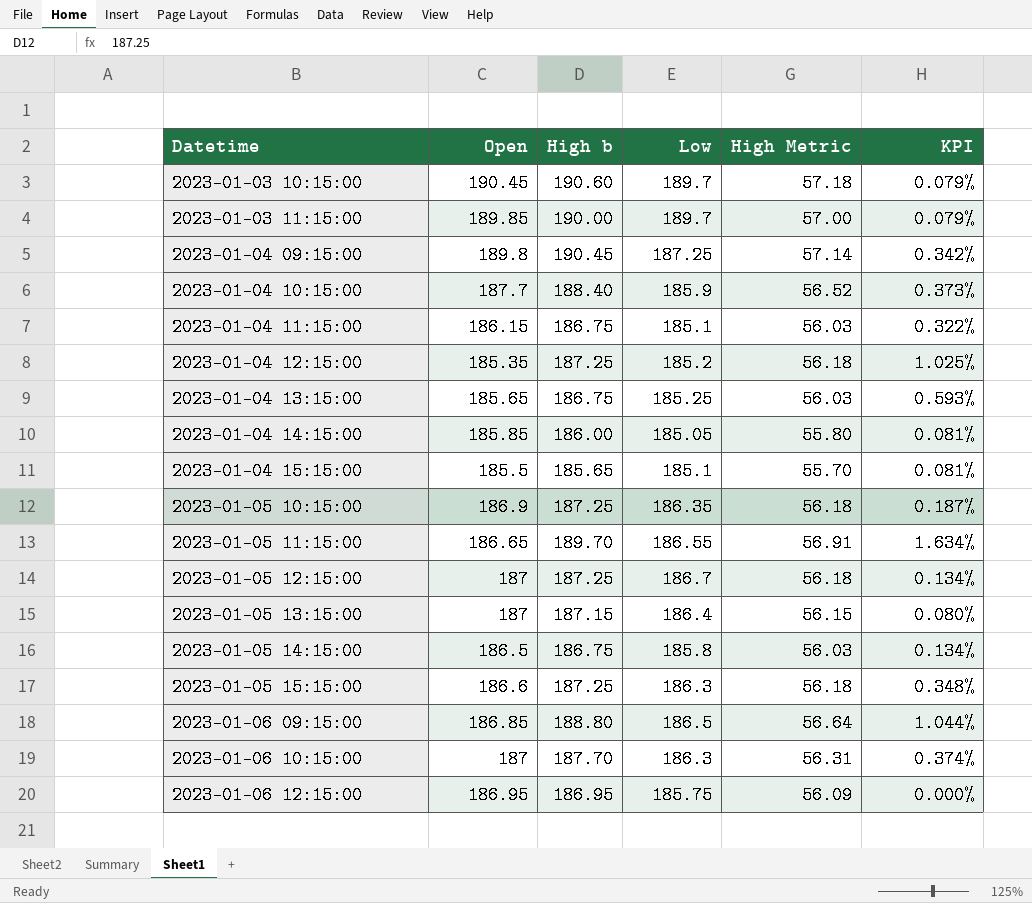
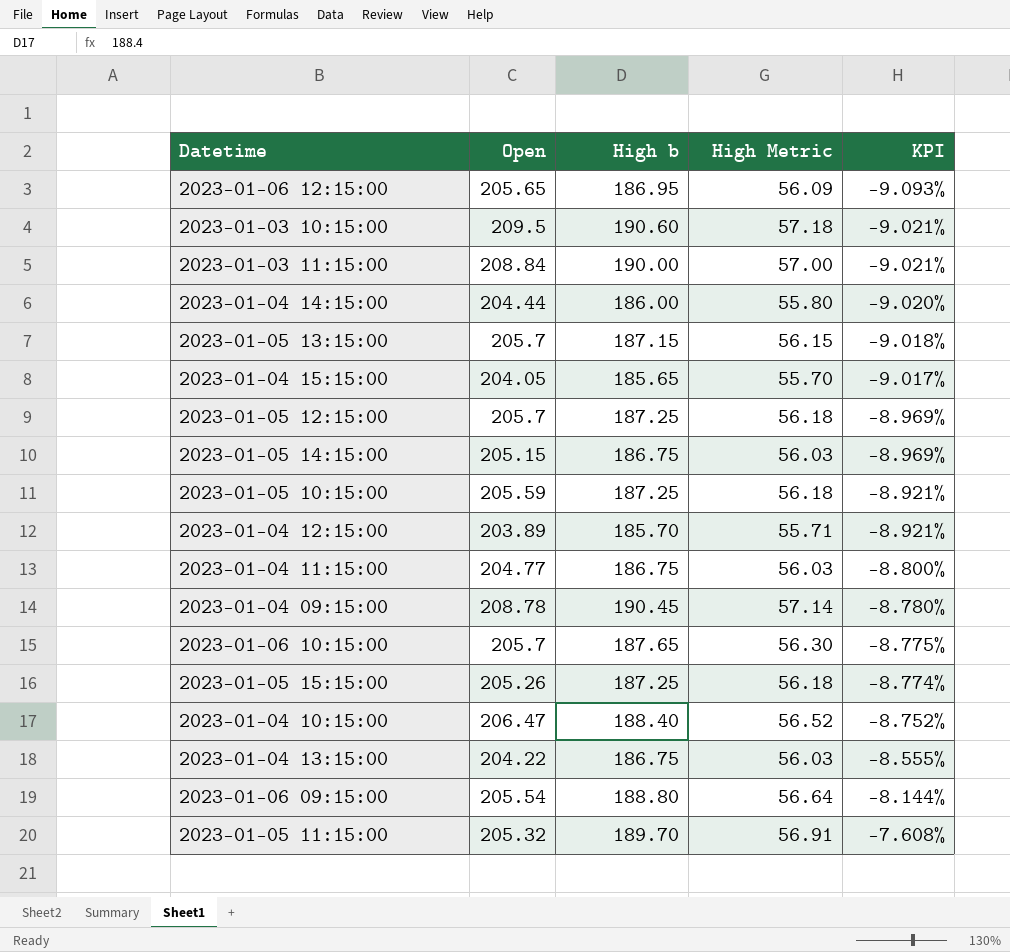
row order: Datetime ascending -> KPI ascending
column Low | position: 4 -> none
2023-01-06 12:15:00 | Open: 186.95 -> 205.65
2023-01-06 12:15:00 | KPI: 0.000% -> -9.093%
2023-01-03 10:15:00 | Open: 190.45 -> 209.5
2023-01-03 10:15:00 | KPI: 0.079% -> -9.021%
2023-01-03 11:15:00 | Open: 189.85 -> 208.84
2023-01-03 11:15:00 | KPI: 0.079% -> -9.021%
2023-01-04 14:15:00 | Open: 185.85 -> 204.44
2023-01-04 14:15:00 | KPI: 0.081% -> -9.020%
2023-01-05 13:15:00 | Open: 187 -> 205.7
2023-01-05 13:15:00 | KPI: 0.080% -> -9.018%
2023-01-04 15:15:00 | Open: 185.5 -> 204.05
2023-01-04 15:15:00 | KPI: 0.081% -> -9.017%
2023-01-05 12:15:00 | Open: 187 -> 205.7
2023-01-05 12:15:00 | KPI: 0.134% -> -8.969%
2023-01-05 14:15:00 | Open: 186.5 -> 205.15
2023-01-05 14:15:00 | KPI: 0.134% -> -8.969%
2023-01-05 10:15:00 | Open: 186.9 -> 205.59
2023-01-05 10:15:00 | KPI: 0.187% -> -8.921%
2023-01-04 12:15:00 | Open: 185.35 -> 203.89
2023-01-04 12:15:00 | High b: 187.25 -> 185.70
2023-01-04 12:15:00 | High Metric: 56.18 -> 55.71
2023-01-04 12:15:00 | KPI: 1.025% -> -8.921%
2023-01-04 11:15:00 | Open: 186.15 -> 204.77
2023-01-04 11:15:00 | KPI: 0.322% -> -8.800%
2023-01-04 09:15:00 | Open: 189.8 -> 208.78
2023-01-04 09:15:00 | KPI: 0.342% -> -8.780%
2023-01-06 10:15:00 | Open: 187 -> 205.7
2023-01-06 10:15:00 | High b: 187.70 -> 187.65
2023-01-06 10:15:00 | High Metric: 56.31 -> 56.30
2023-01-06 10:15:00 | KPI: 0.374% -> -8.775%
2023-01-05 15:15:00 | Open: 186.6 -> 205.26
2023-01-05 15:15:00 | KPI: 0.348% -> -8.774%
2023-01-04 10:15:00 | Open: 187.7 -> 206.47
2023-01-04 10:15:00 | KPI: 0.373% -> -8.752%
2023-01-04 13:15:00 | Open: 185.65 -> 204.22
2023-01-04 13:15:00 | KPI: 0.593% -> -8.555%
2023-01-06 09:15:00 | Open: 186.85 -> 205.54
2023-01-06 09:15:00 | KPI: 1.044% -> -8.144%
2023-01-05 11:15:00 | Open: 186.65 -> 205.32
2023-01-05 11:15:00 | KPI: 1.634% -> -7.608%

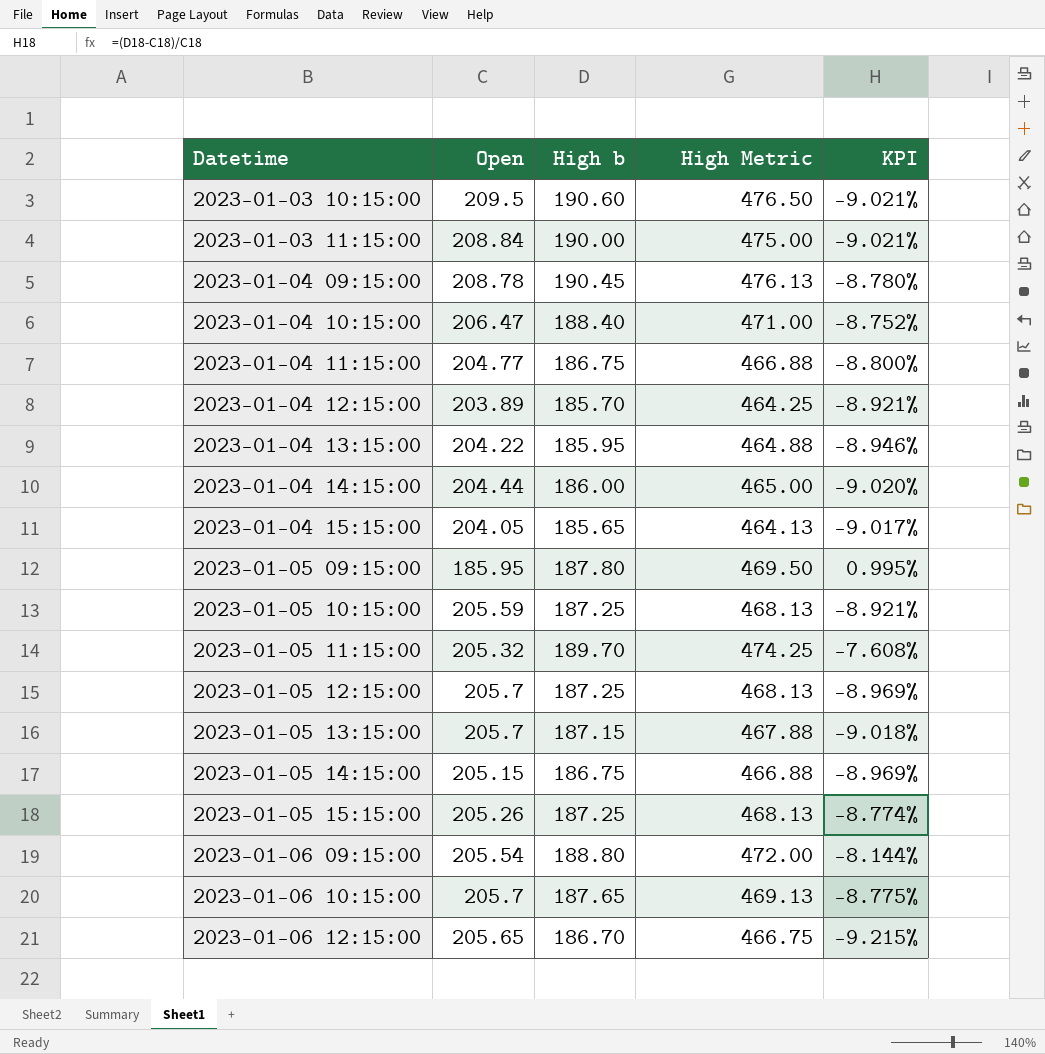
row order: KPI ascending -> Datetime ascending
column High Metric | formula: [High b] * 0.3 -> [High b] * 2.5
2023-01-04 13:15:00 | High b: 186.75 -> 185.95
2023-01-04 13:15:00 | KPI: -8.555% -> -8.946%
row 2023-01-05 09:15:00: none -> 185.95 | 187.80 | 469.50 | 0.995%
2023-01-06 12:15:00 | High b: 186.95 -> 186.70
2023-01-06 12:15:00 | KPI: -9.093% -> -9.215%

